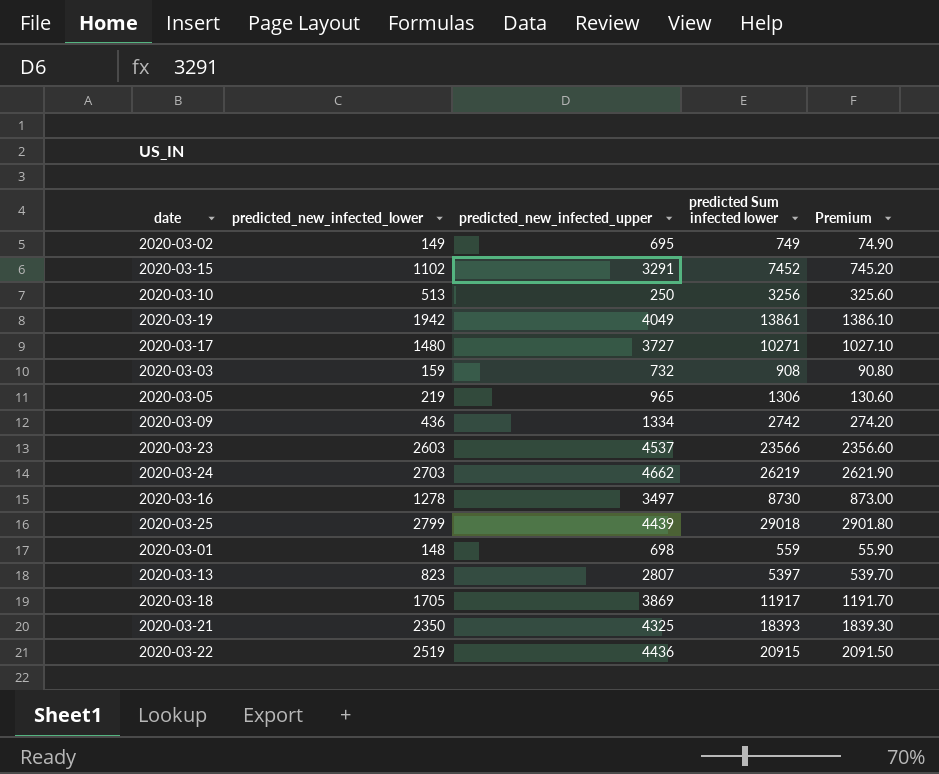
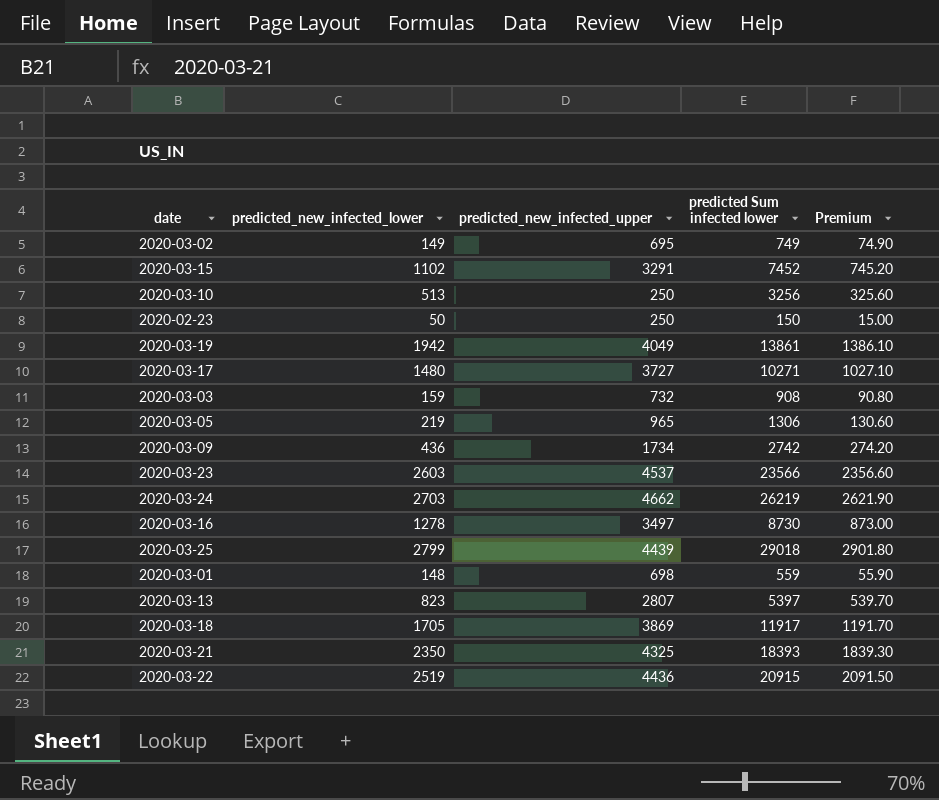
row 2020-02-23: none -> 50 | 250 | 150 | 15.00
2020-03-09 | predicted_new_infected_upper: 1334 -> 1734

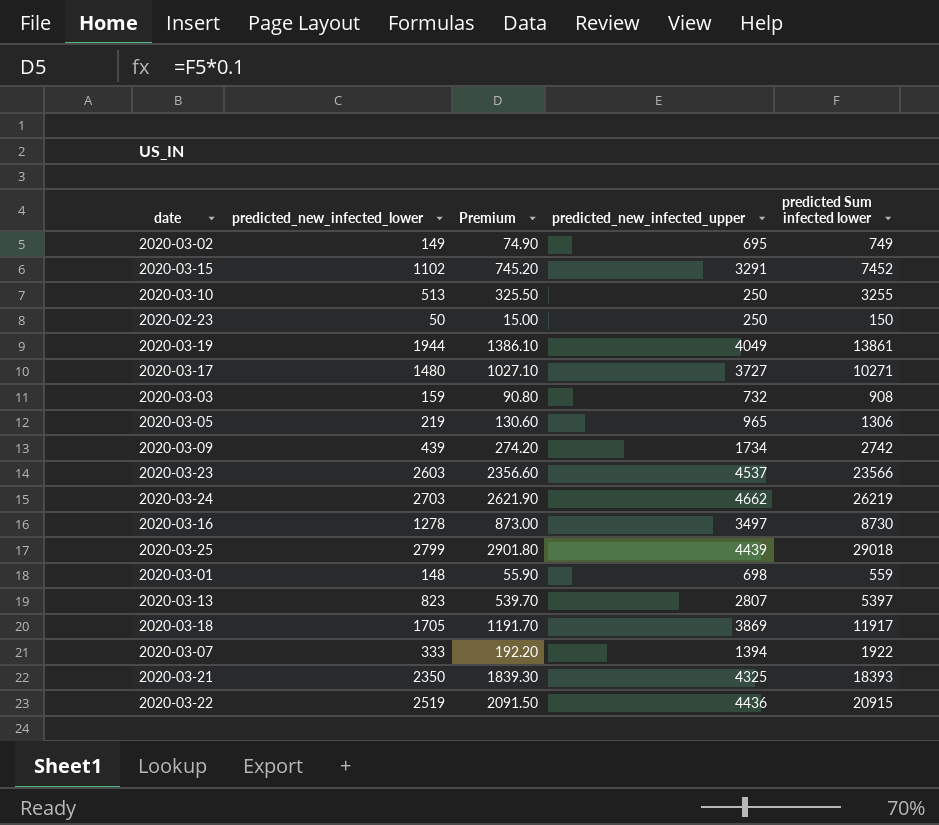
column Premium | position: 5 -> 3
2020-03-10 | Premium: 325.60 -> 325.50
2020-03-10 | predicted Sum infected lower: 3256 -> 3255
2020-03-19 | predicted_new_infected_lower: 1942 -> 1944
2020-03-09 | predicted_new_infected_lower: 436 -> 439
row 2020-03-07: none -> 333 | 192.20 | 1394 | 1922

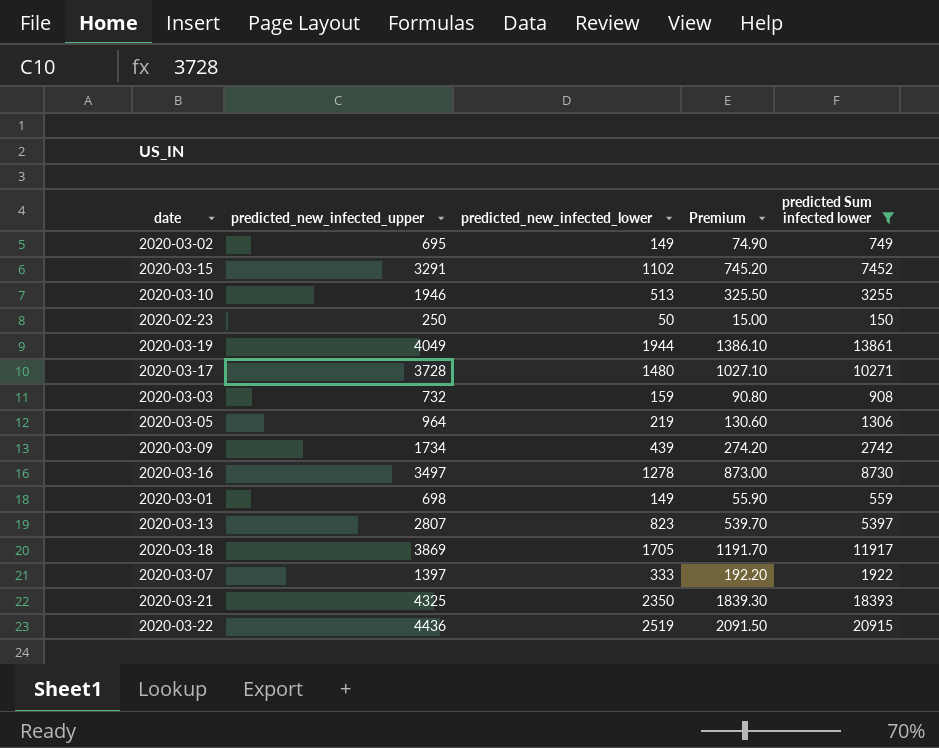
filter: none -> predicted Sum infected lower <= 20915
column predicted_new_infected_upper | position: 4 -> 2
2020-03-10 | predicted_new_infected_upper: 250 -> 1946
2020-03-17 | predicted_new_infected_upper: 3727 -> 3728
2020-03-05 | predicted_new_infected_upper: 965 -> 964
2020-03-01 | predicted_new_infected_lower: 148 -> 149
2020-03-07 | predicted_new_infected_upper: 1394 -> 1397

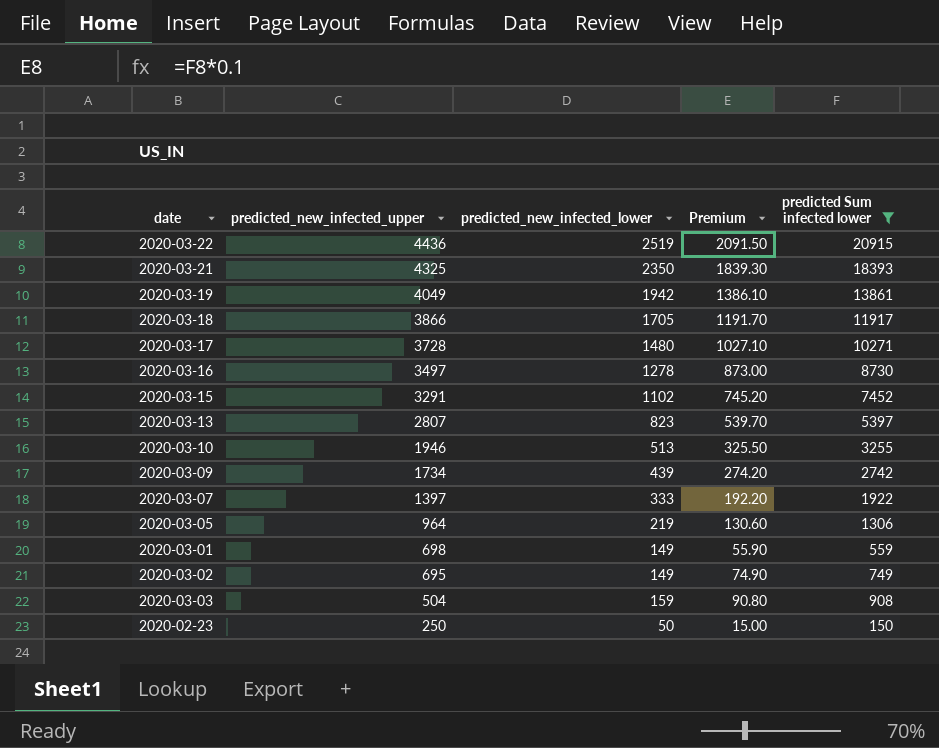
row order: none -> predicted_new_infected_upper descending
2020-03-19 | predicted_new_infected_lower: 1944 -> 1942
2020-03-18 | predicted_new_infected_upper: 3869 -> 3866
2020-03-03 | predicted_new_infected_upper: 732 -> 504

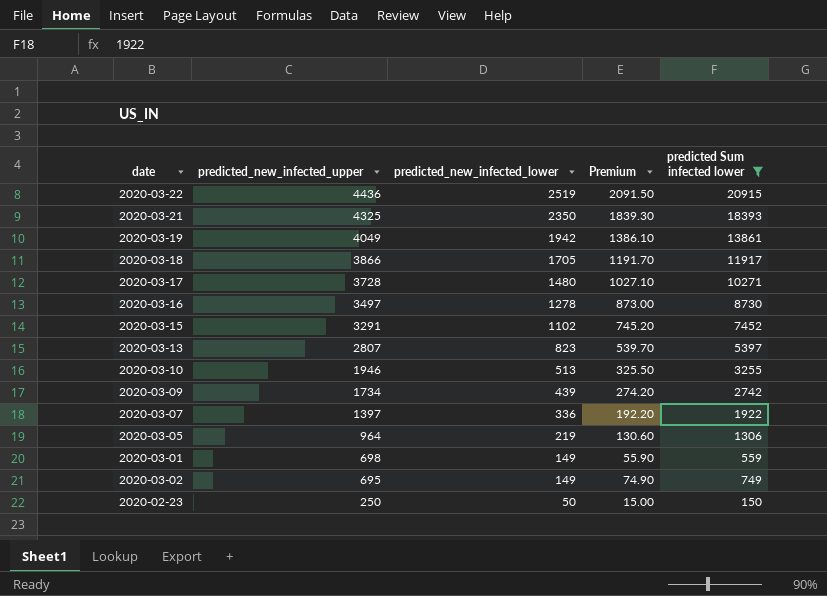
row 2020-03-03: 504 | 159 | 90.80 | 908 -> none
2020-03-07 | predicted_new_infected_lower: 333 -> 336

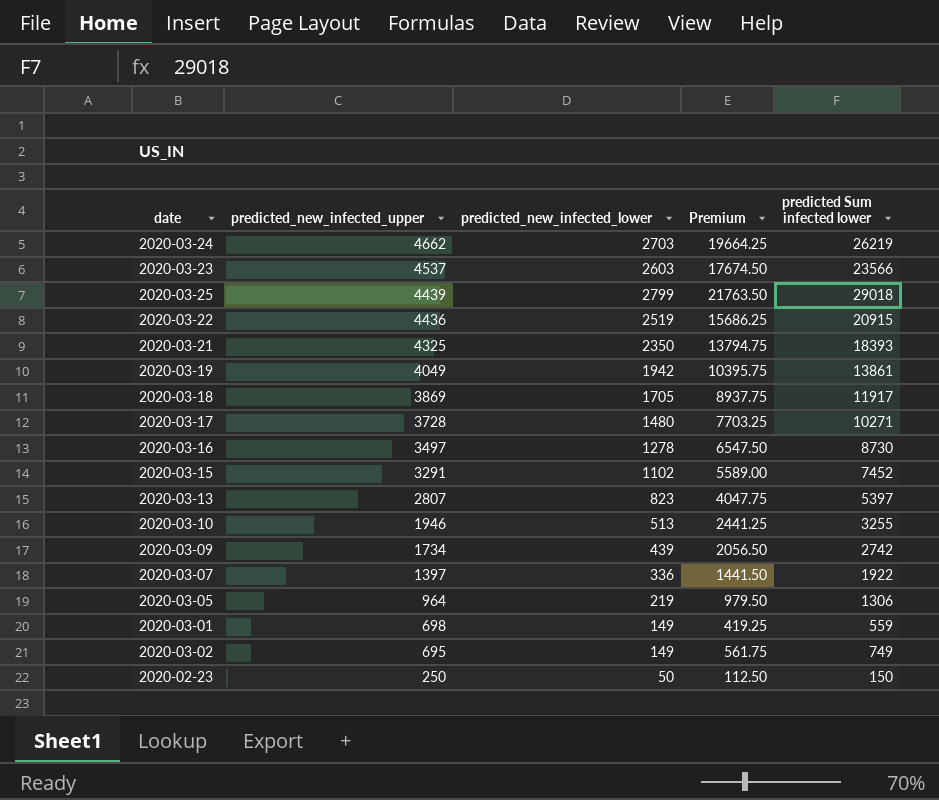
filter: predicted Sum infected lower <= 20915 -> none
column Premium | formula: [predicted Sum infected lower] * 0.1 -> [predicted Sum infected lower] * 0.75
2020-03-18 | predicted_new_infected_upper: 3866 -> 3869

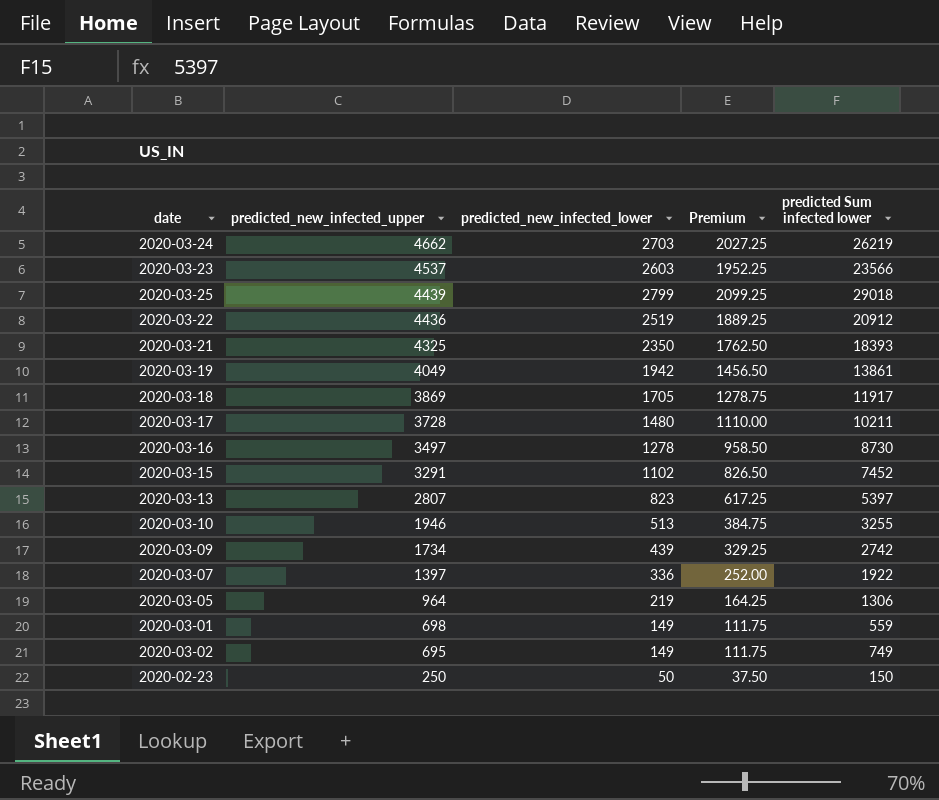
column Premium | formula: [predicted Sum infected lower] * 0.75 -> [predicted_new_infected_lower] * 0.75
2020-03-22 | predicted Sum infected lower: 20915 -> 20912
2020-03-17 | predicted Sum infected lower: 10271 -> 10211

